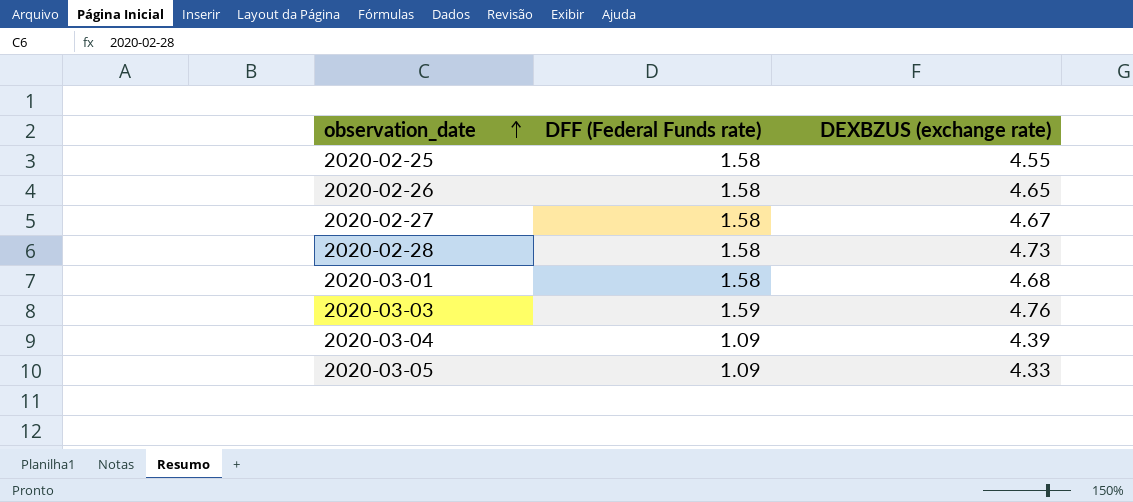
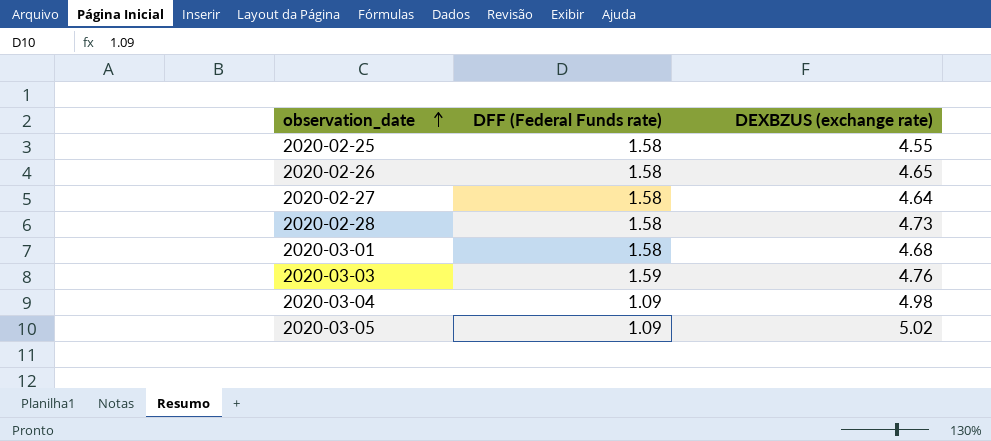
2020-02-27 | DEXBZUS (exchange rate): 4.67 -> 4.64
2020-03-04 | DEXBZUS (exchange rate): 4.39 -> 4.98
2020-03-05 | DEXBZUS (exchange rate): 4.33 -> 5.02

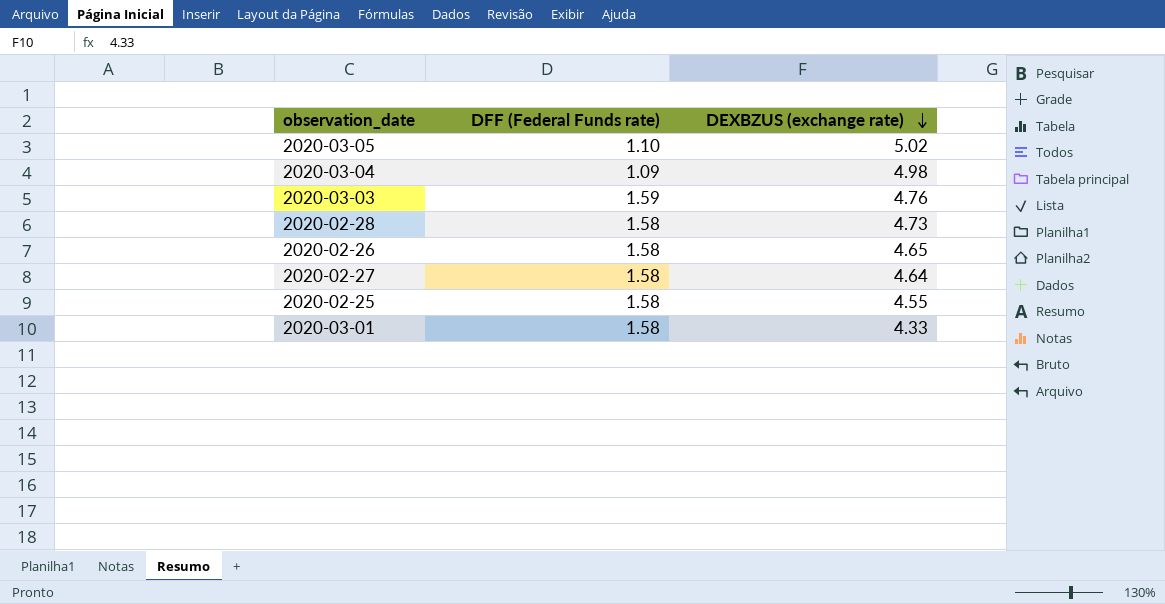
row order: observation_date ascending -> DEXBZUS (exchange rate) descending
2020-03-05 | DFF (Federal Funds rate): 1.09 -> 1.10
2020-03-01 | DEXBZUS (exchange rate): 4.68 -> 4.33

